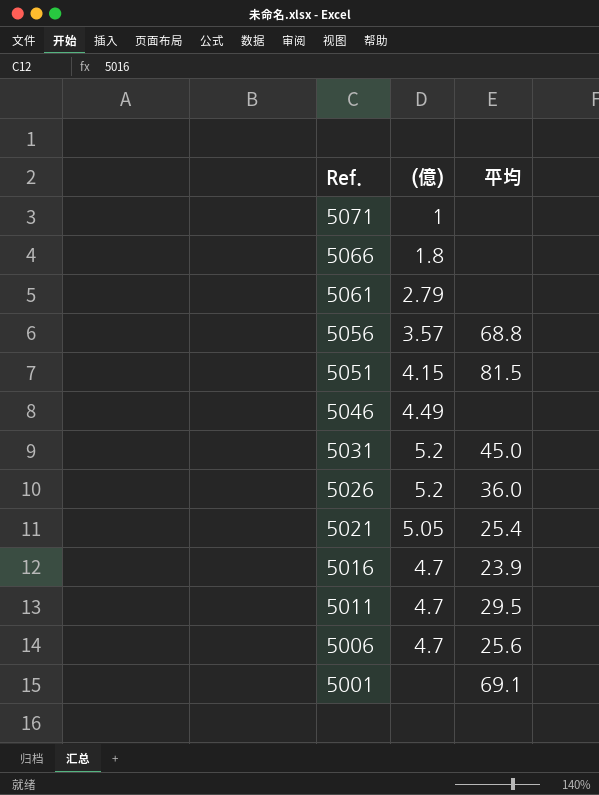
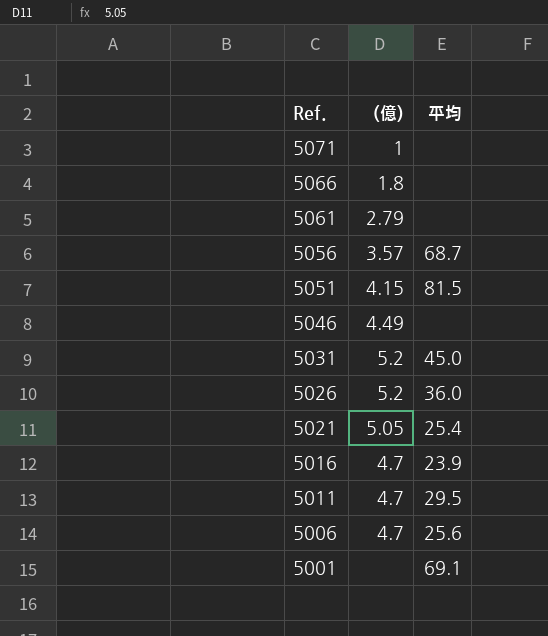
5056 | 平均: 68.8 -> 68.7

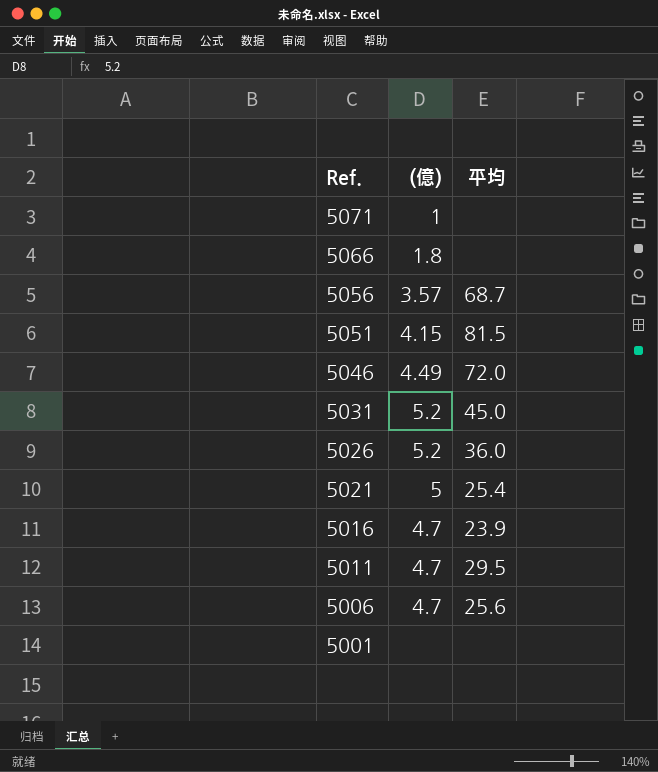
row 5061: 2.79 | none -> none
5046 | 平均: none -> 72.0
5021 | (億): 5.05 -> 5
5001 | 平均: 69.1 -> none

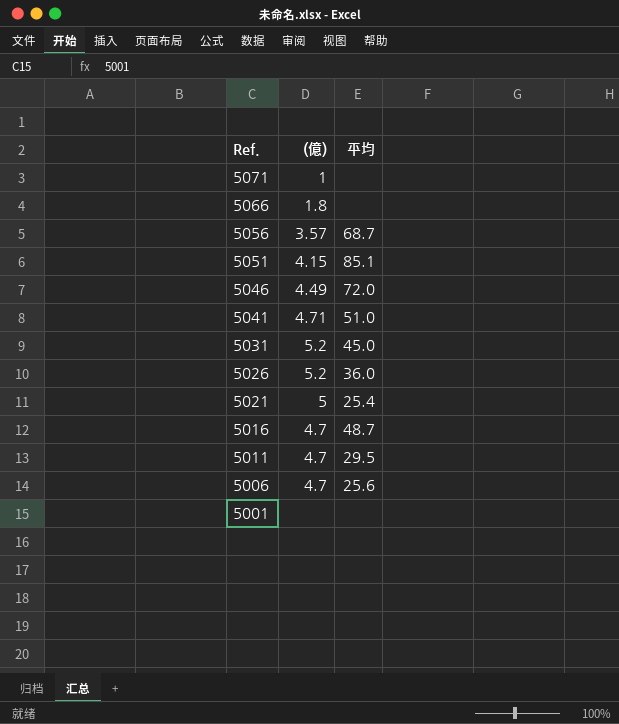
5051 | 平均: 81.5 -> 85.1
row 5041: none -> 4.71 | 51.0
5016 | 平均: 23.9 -> 48.7

